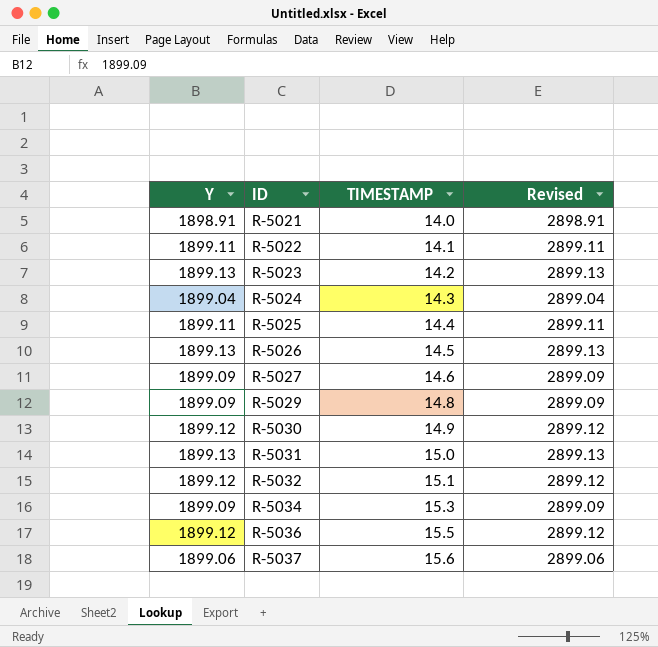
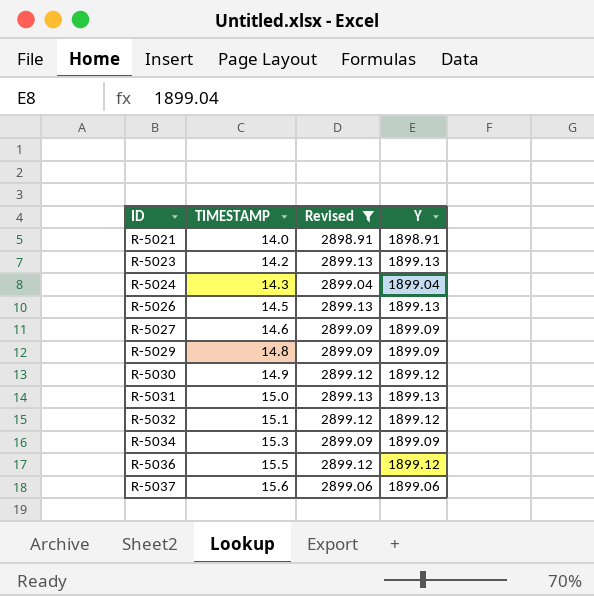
filter: none -> Revised != 2899.11
column Y | position: 1 -> 4

